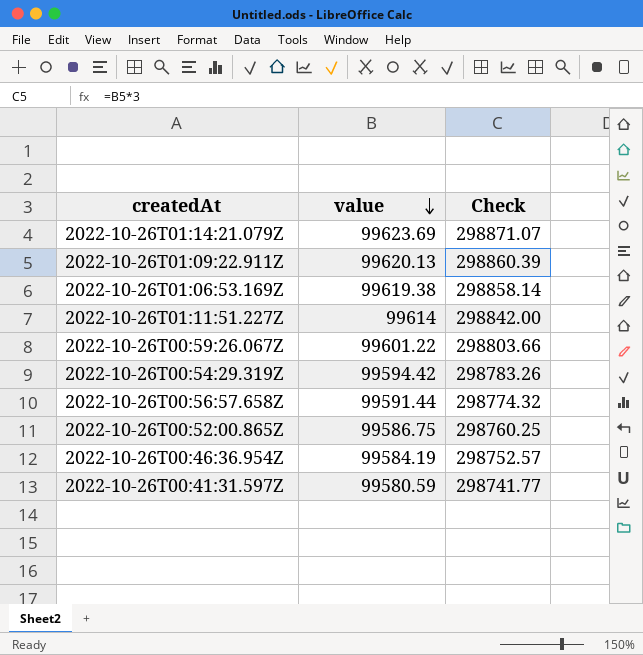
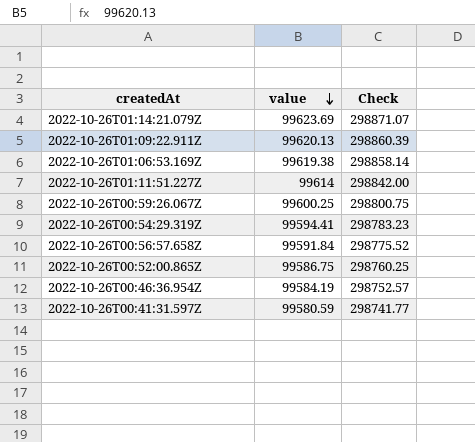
2022-10-26T00:59:26.067Z | value: 99601.22 -> 99600.25
2022-10-26T00:59:26.067Z | Check: 298803.66 -> 298800.75
2022-10-26T00:54:29.319Z | value: 99594.42 -> 99594.41
2022-10-26T00:54:29.319Z | Check: 298783.26 -> 298783.23
2022-10-26T00:56:57.658Z | value: 99591.44 -> 99591.84
2022-10-26T00:56:57.658Z | Check: 298774.32 -> 298775.52

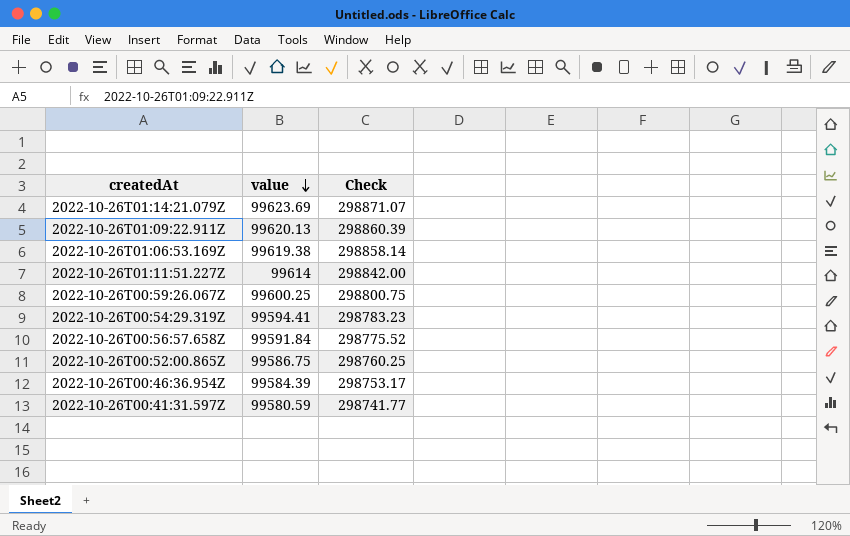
2022-10-26T00:46:36.954Z | value: 99584.19 -> 99584.39
2022-10-26T00:46:36.954Z | Check: 298752.57 -> 298753.17

